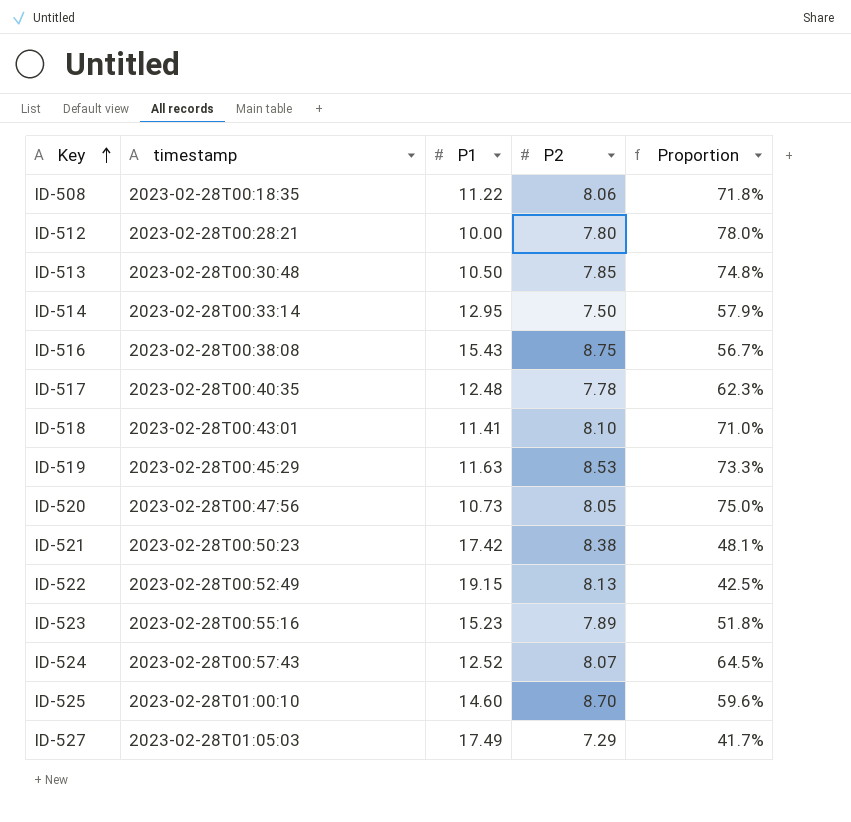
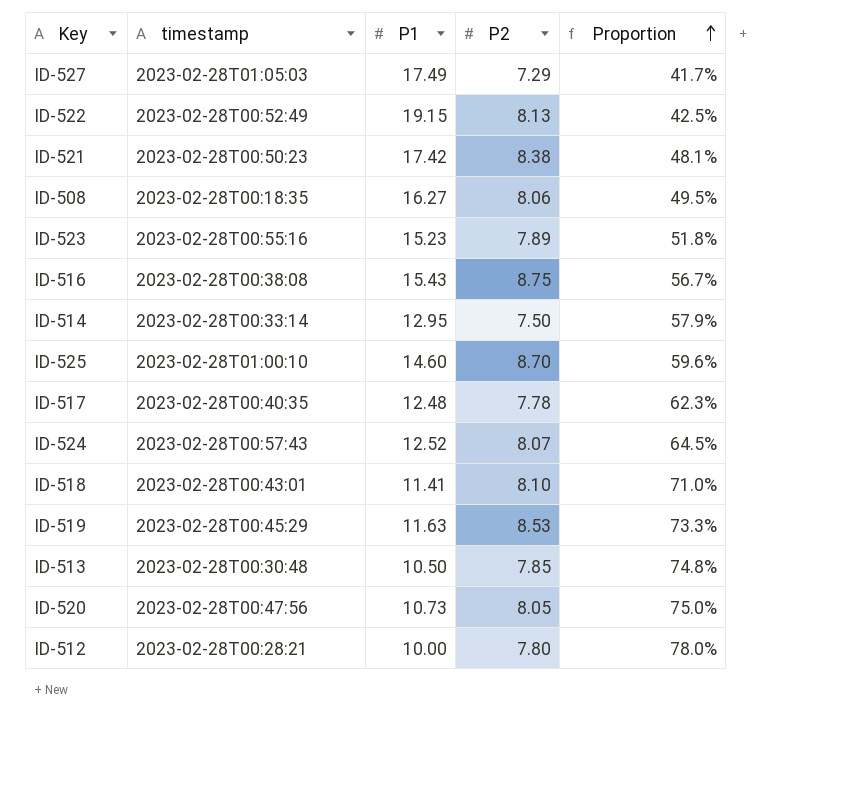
row order: Key ascending -> Proportion ascending
ID-508 | P1: 11.22 -> 16.27
ID-508 | Proportion: 71.8% -> 49.5%

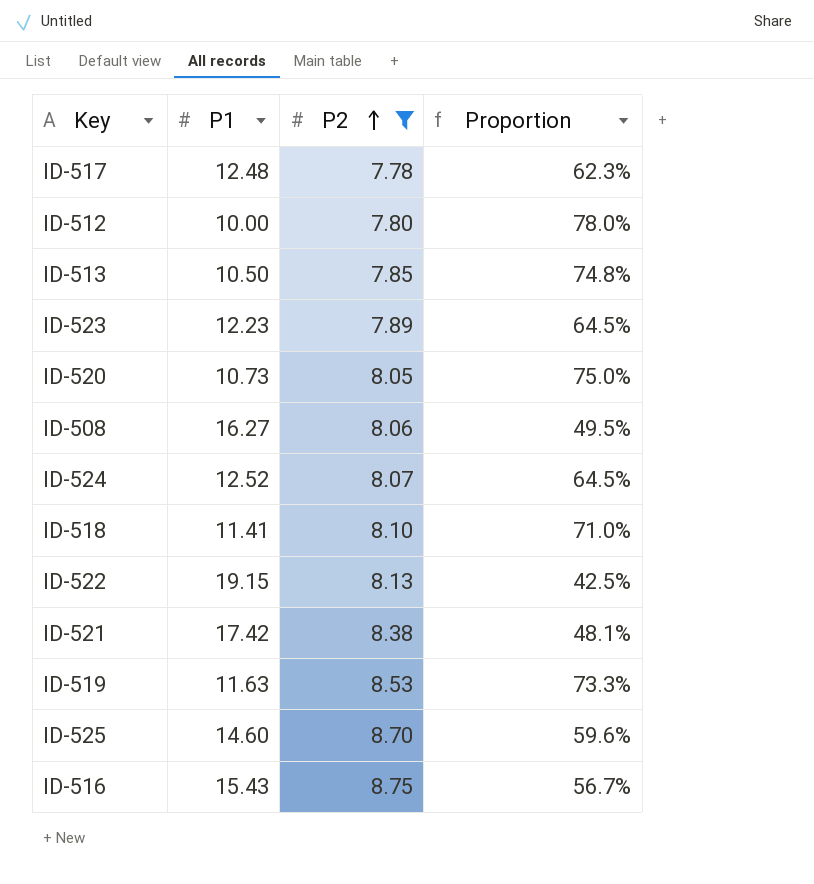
filter: none -> P2 >= 7.78
row order: Proportion ascending -> P2 ascending
column timestamp | position: 2 -> none
ID-523 | P1: 15.23 -> 12.23
ID-523 | Proportion: 51.8% -> 64.5%

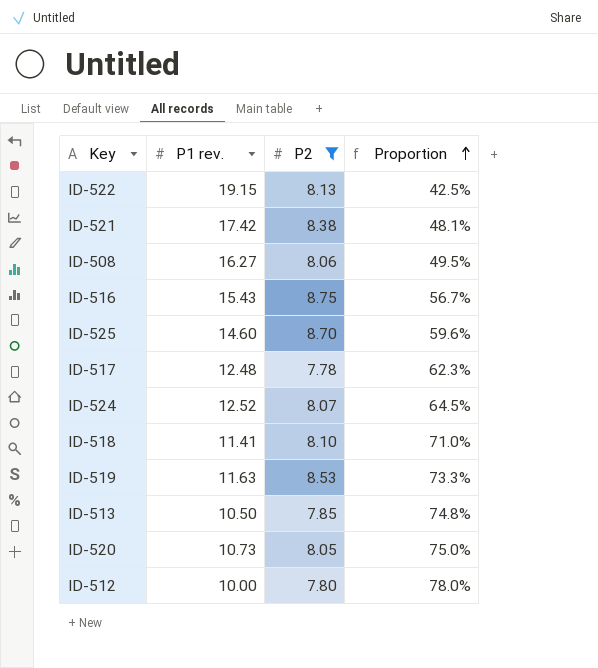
row order: P2 ascending -> Proportion ascending
column name: P1 -> P1 rev.
row ID-523: 12.23 | 7.89 | 64.5% -> none

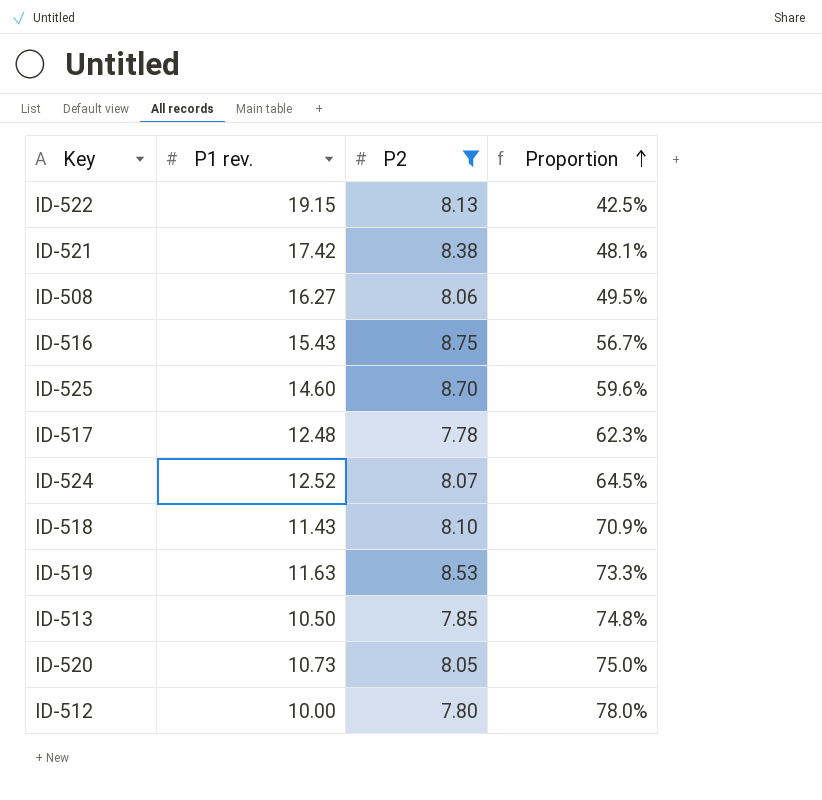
ID-518 | P1 rev.: 11.41 -> 11.43
ID-518 | Proportion: 71.0% -> 70.9%

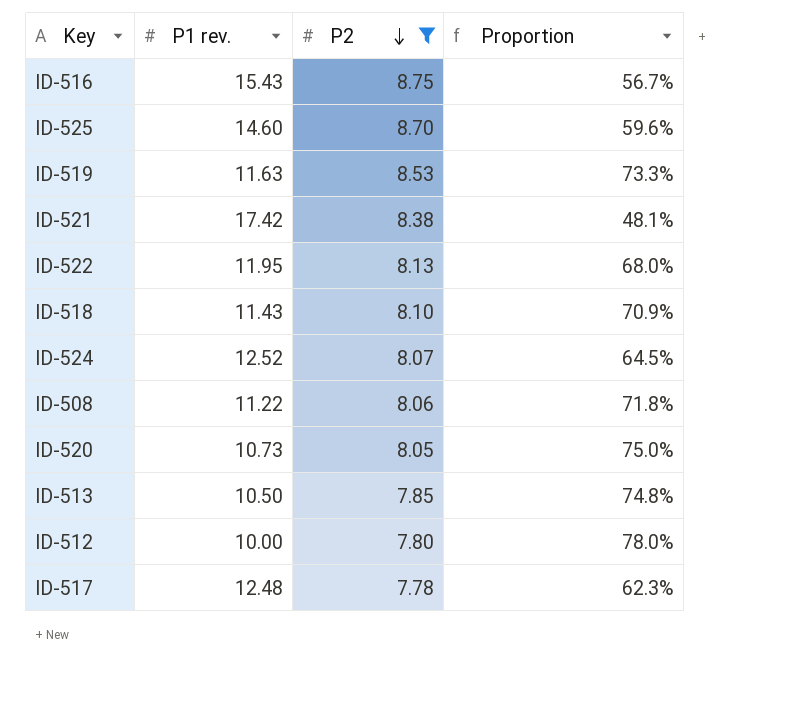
row order: Proportion ascending -> P2 descending
ID-522 | P1 rev.: 19.15 -> 11.95
ID-522 | Proportion: 42.5% -> 68.0%
ID-508 | P1 rev.: 16.27 -> 11.22
ID-508 | Proportion: 49.5% -> 71.8%

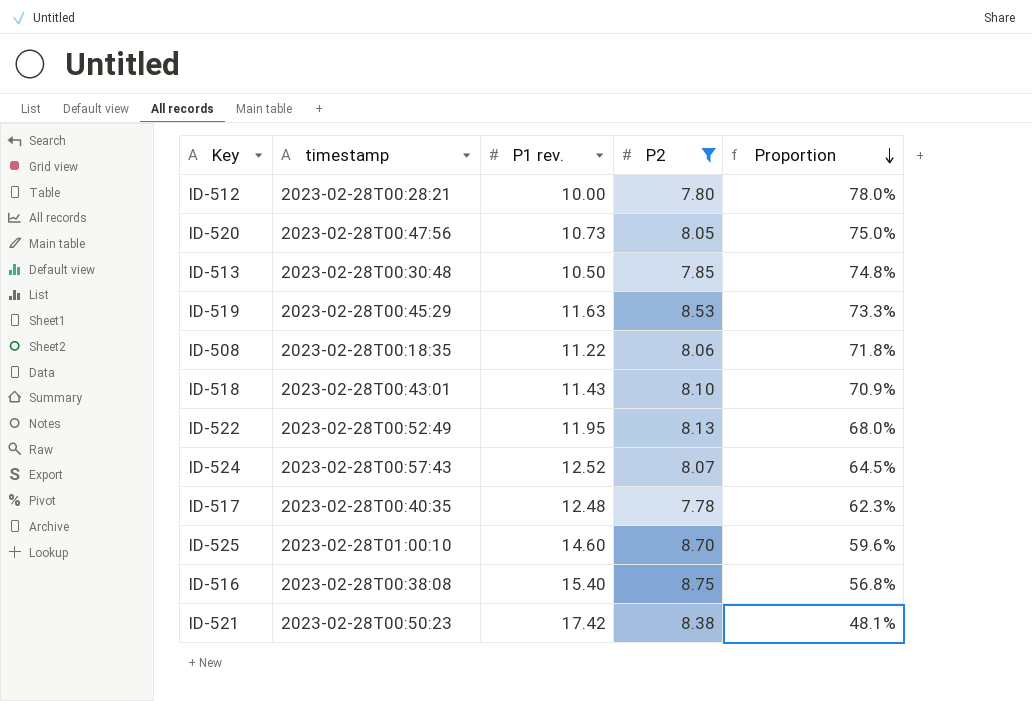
row order: P2 descending -> Proportion descending
column timestamp | position: none -> 2
ID-516 | P1 rev.: 15.43 -> 15.40
ID-516 | Proportion: 56.7% -> 56.8%

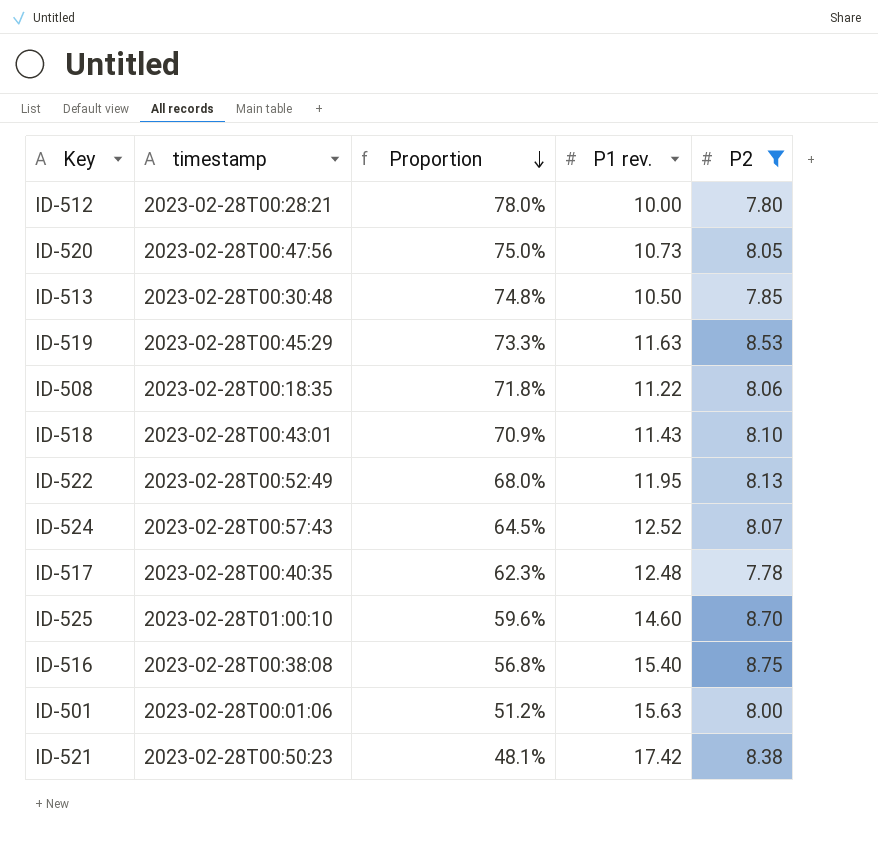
column Proportion | position: 5 -> 3
row ID-501: none -> 2023-02-28T00:01:06 | 51.2% | 15.63 | 8.00

